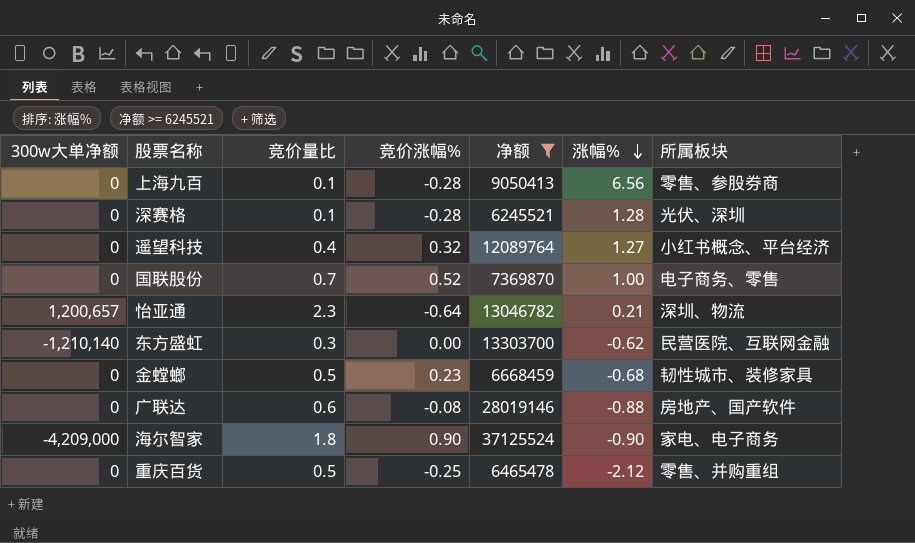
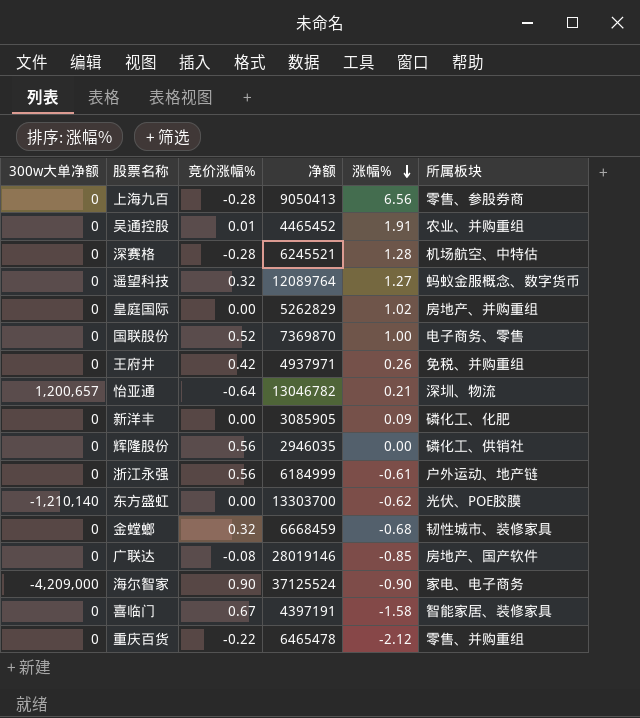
filter: 净额 >= 6245521 -> none
column 竞价量比 | position: 3 -> none
深赛格 | 所属板块: 光伏、深圳 -> 机场航空、中特估
遥望科技 | 所属板块: 小红书概念、平台经济 -> 蚂蚁金服概念、数字货币
东方盛虹 | 所属板块: 民营医院、互联网金融 -> 光伏、POE胶膜
金螳螂 | 竞价涨幅%: 0.23 -> 0.32
广联达 | 涨幅%: -0.88 -> -0.85
重庆百货 | 竞价涨幅%: -0.25 -> -0.22

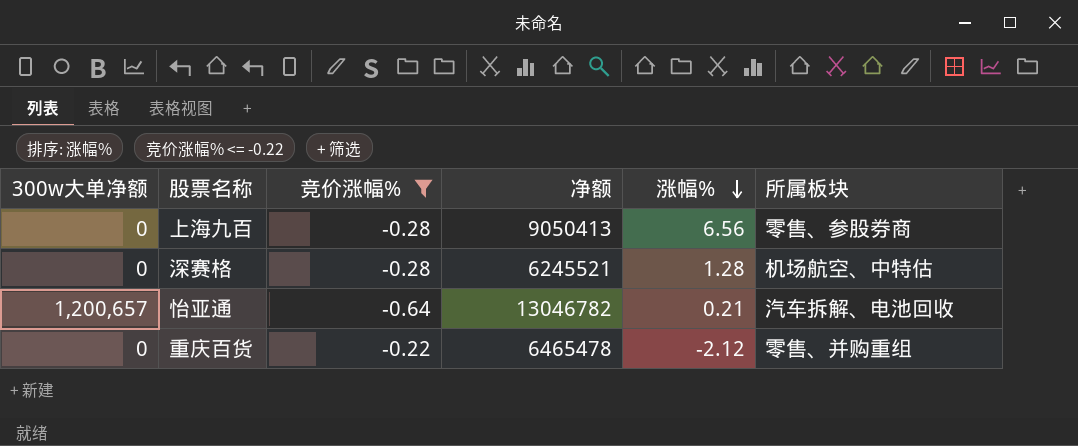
filter: none -> 竞价涨幅% <= -0.22
怡亚通 | 所属板块: 深圳、物流 -> 汽车拆解、电池回收

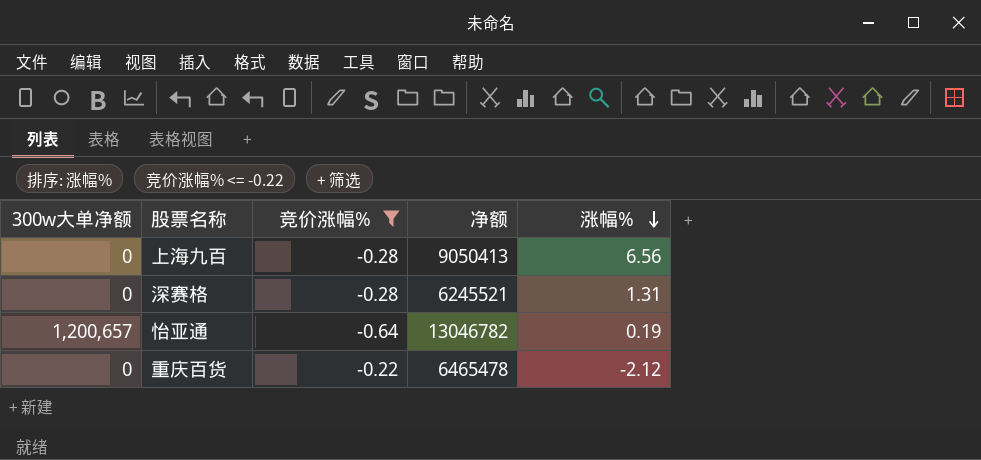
column 所属板块 | position: 6 -> none
深赛格 | 涨幅%: 1.28 -> 1.31
怡亚通 | 涨幅%: 0.21 -> 0.19

